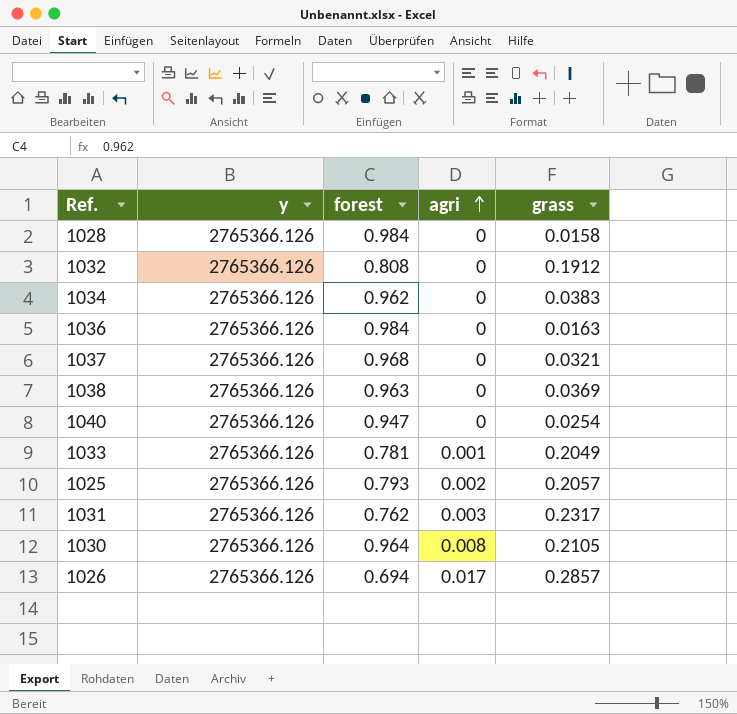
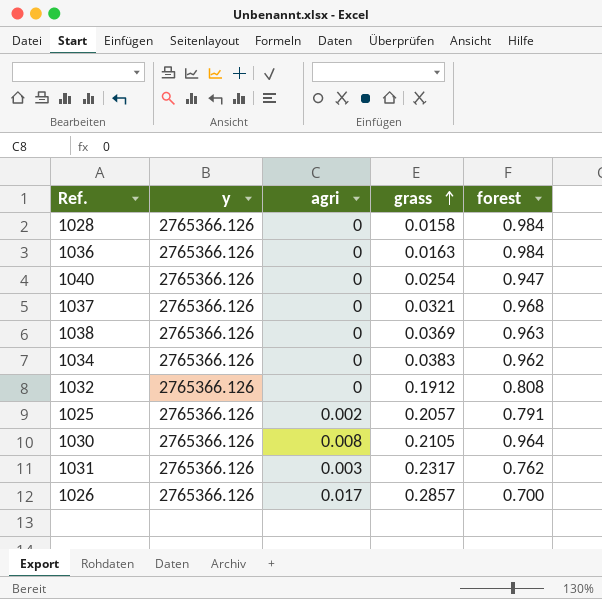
row order: agri ascending -> grass ascending
column forest | position: 3 -> 5
row 1033: 2765366.126 | 0.781 | 0.001 | 0.2049 -> none
1025 | forest: 0.793 -> 0.791
1026 | forest: 0.694 -> 0.700

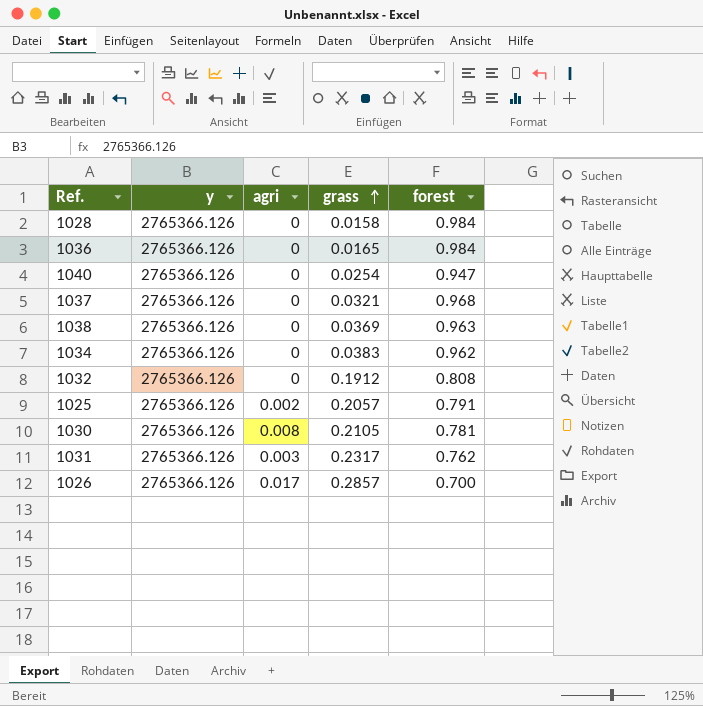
1036 | grass: 0.0163 -> 0.0165
1030 | forest: 0.964 -> 0.781

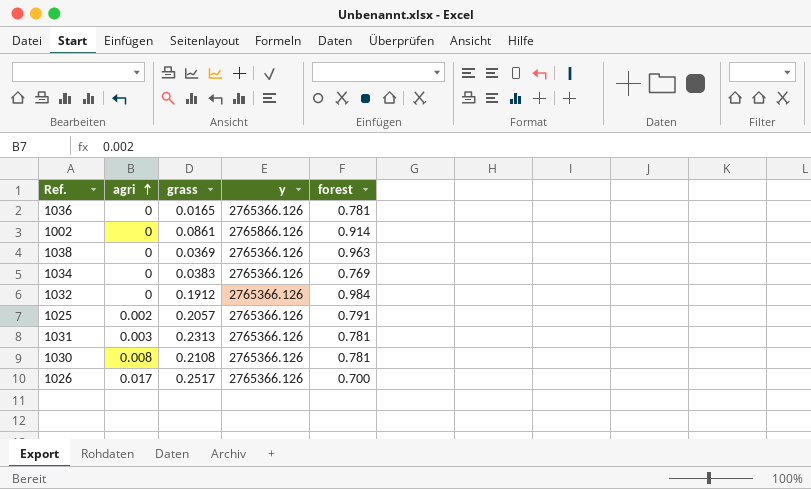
row order: grass ascending -> agri ascending
column y | position: 2 -> 4
row 1028: 2765366.126 | 0 | 0.0158 | 0.984 -> none
row 1040: 2765366.126 | 0 | 0.0254 | 0.947 -> none
row 1037: 2765366.126 | 0 | 0.0321 | 0.968 -> none
1036 | forest: 0.984 -> 0.781
row 1002: none -> 0 | 0.0861 | 2765866.126 | 0.914
1034 | forest: 0.962 -> 0.769
1032 | forest: 0.808 -> 0.984
1031 | grass: 0.2317 -> 0.2313
1031 | forest: 0.762 -> 0.781
1030 | grass: 0.2105 -> 0.2108
1026 | grass: 0.2857 -> 0.2517

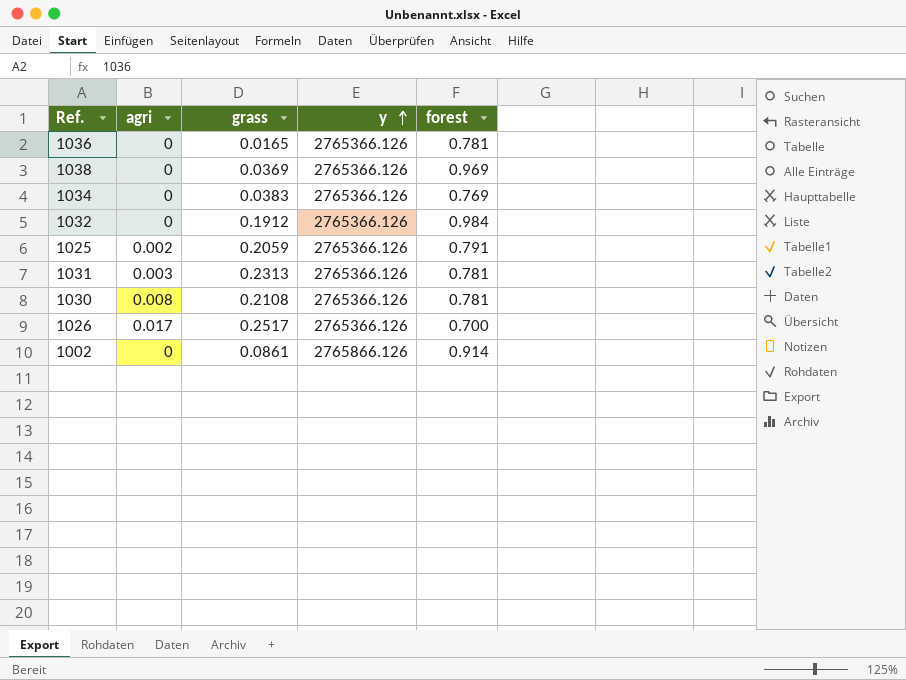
row order: agri ascending -> y ascending
1038 | forest: 0.963 -> 0.969
1025 | grass: 0.2057 -> 0.2059

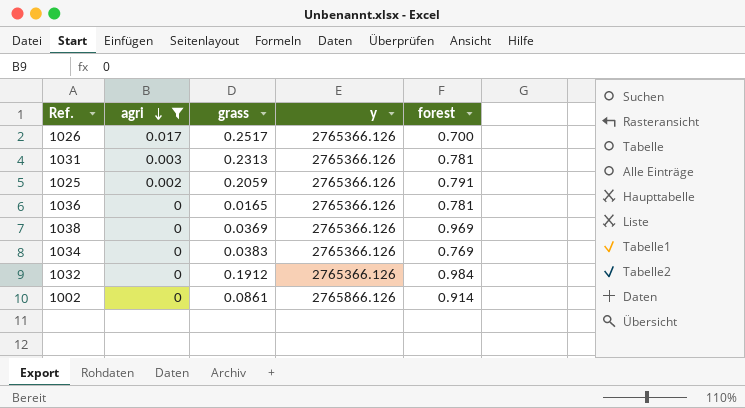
filter: none -> agri != 0.008
row order: y ascending -> agri descending

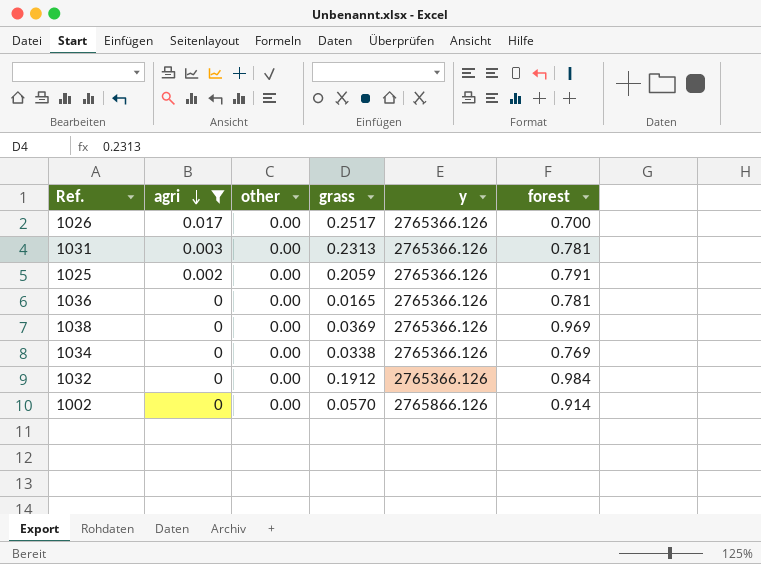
column other | position: none -> 3
1034 | grass: 0.0383 -> 0.0338
1002 | grass: 0.0861 -> 0.0570

